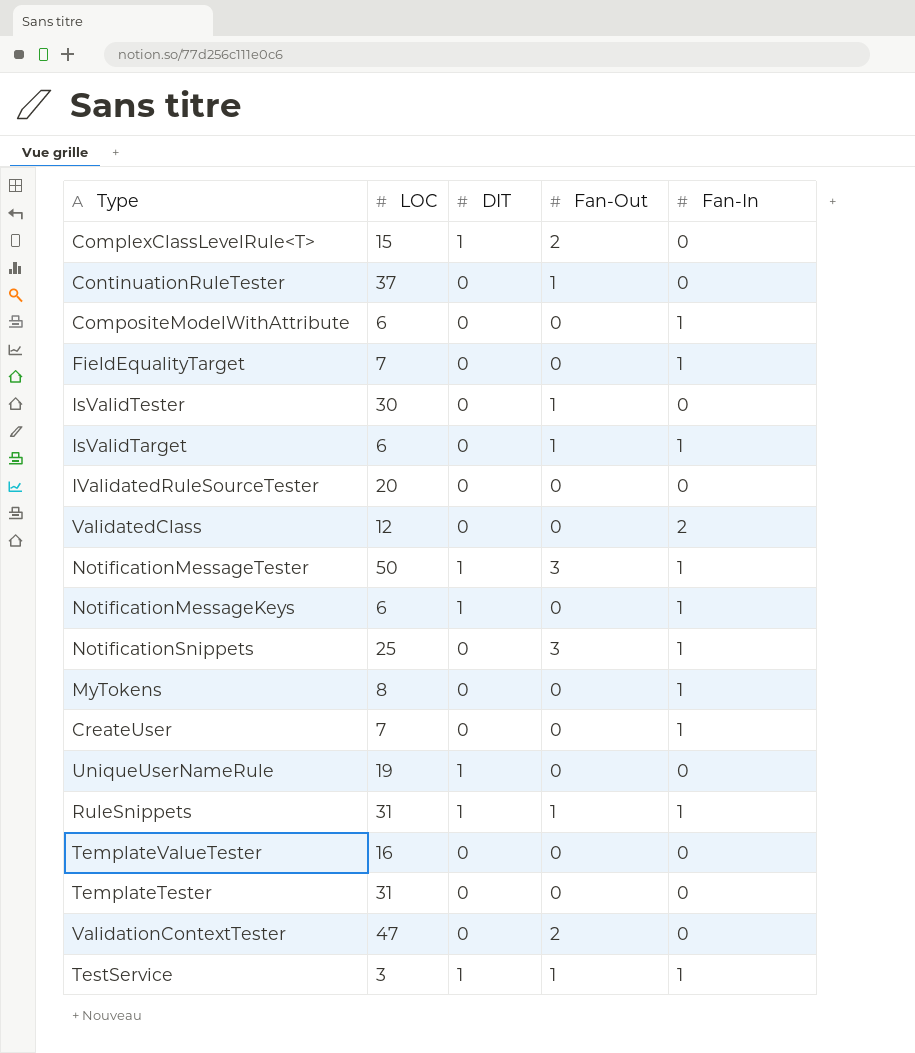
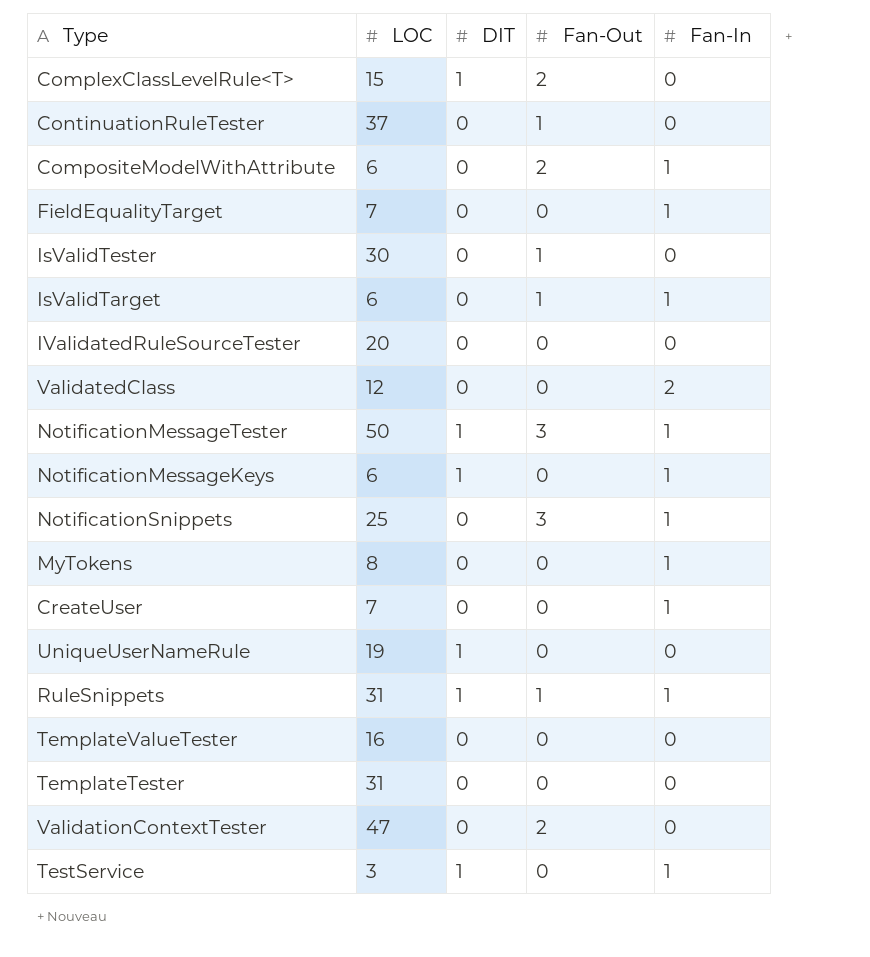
CompositeModelWithAttribute | Fan-Out: 0 -> 2
TestService | Fan-Out: 1 -> 0

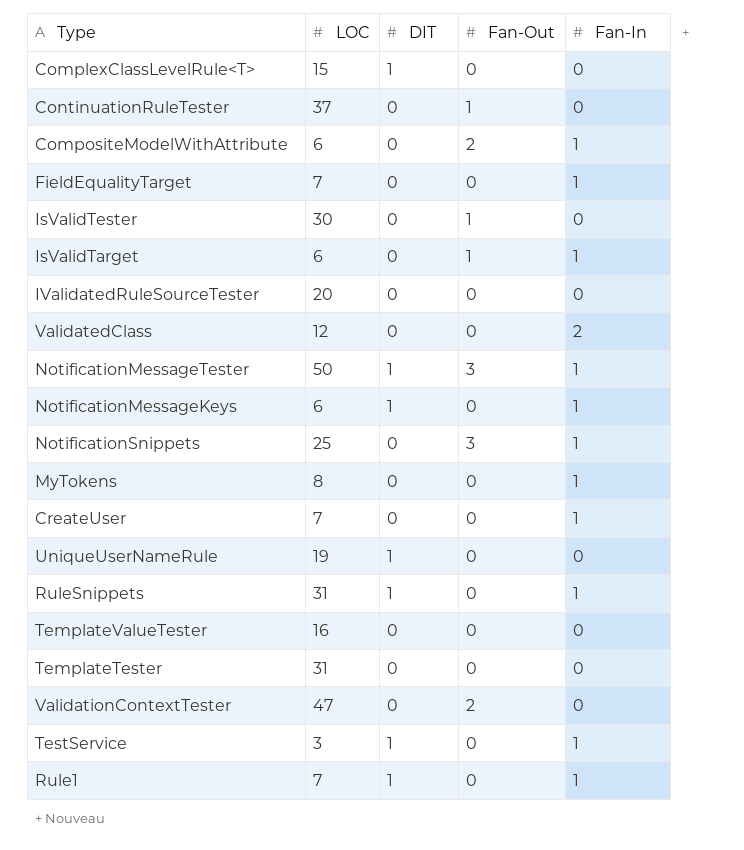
ComplexClassLevelRule<T> | Fan-Out: 2 -> 0
RuleSnippets | Fan-Out: 1 -> 0
row Rule1: none -> 7 | 1 | 0 | 1

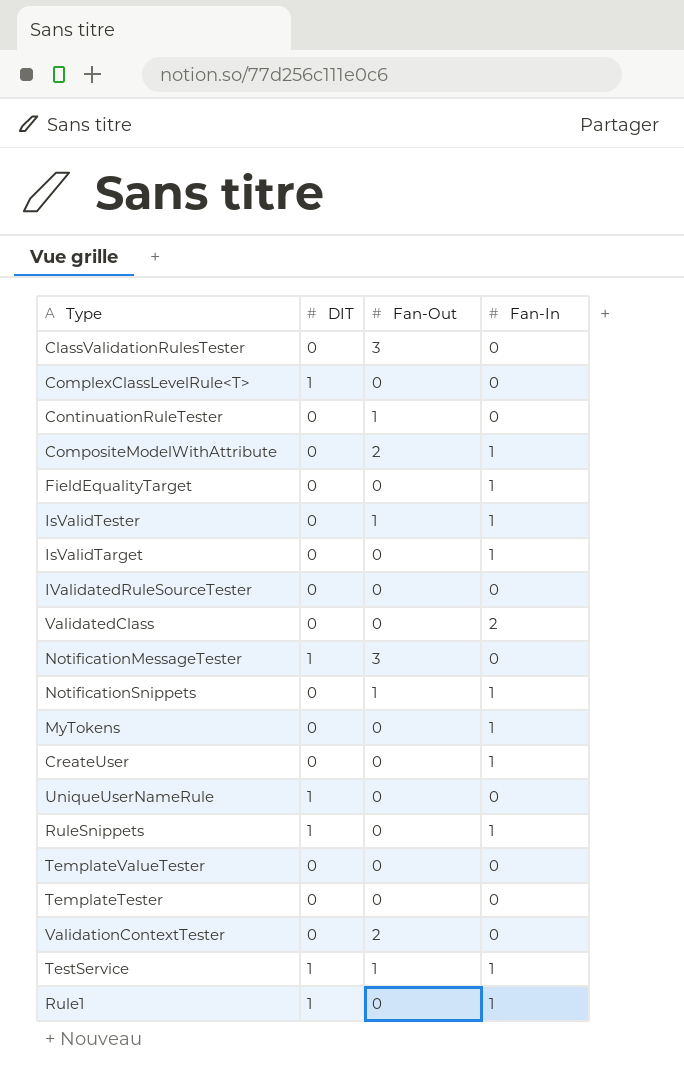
column LOC | position: 2 -> none
row NotificationMessageKeys: 6 | 1 | 0 | 1 -> none
row ClassValidationRulesTester: none -> 0 | 3 | 0
IsValidTester | Fan-In: 0 -> 1
IsValidTarget | Fan-Out: 1 -> 0
NotificationMessageTester | Fan-In: 1 -> 0
NotificationSnippets | Fan-Out: 3 -> 1
TestService | Fan-Out: 0 -> 1

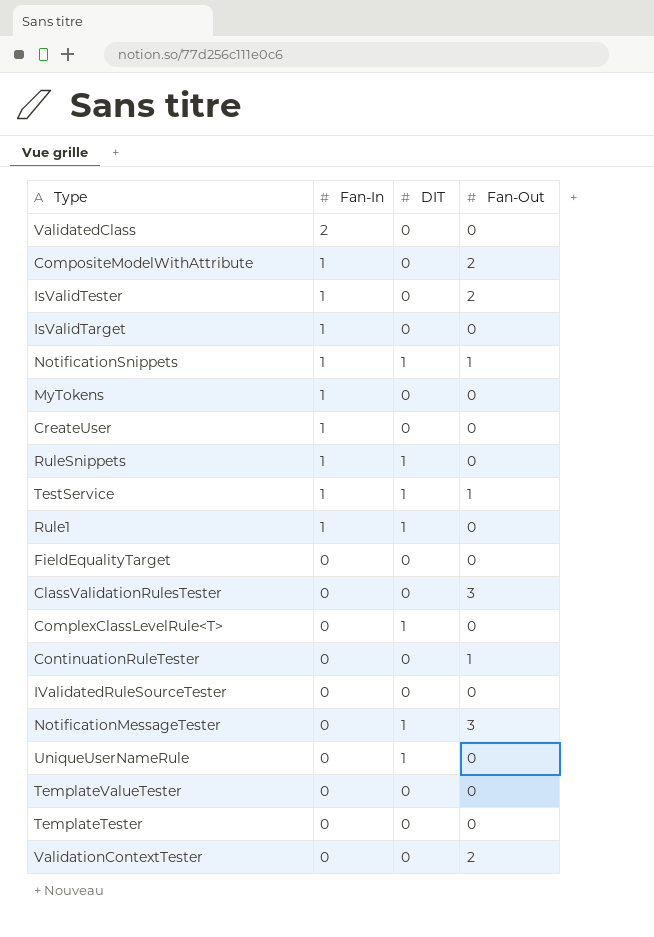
row order: none -> Fan-In descending
column Fan-In | position: 4 -> 2
IsValidTester | Fan-Out: 1 -> 2
NotificationSnippets | DIT: 0 -> 1
FieldEqualityTarget | Fan-In: 1 -> 0

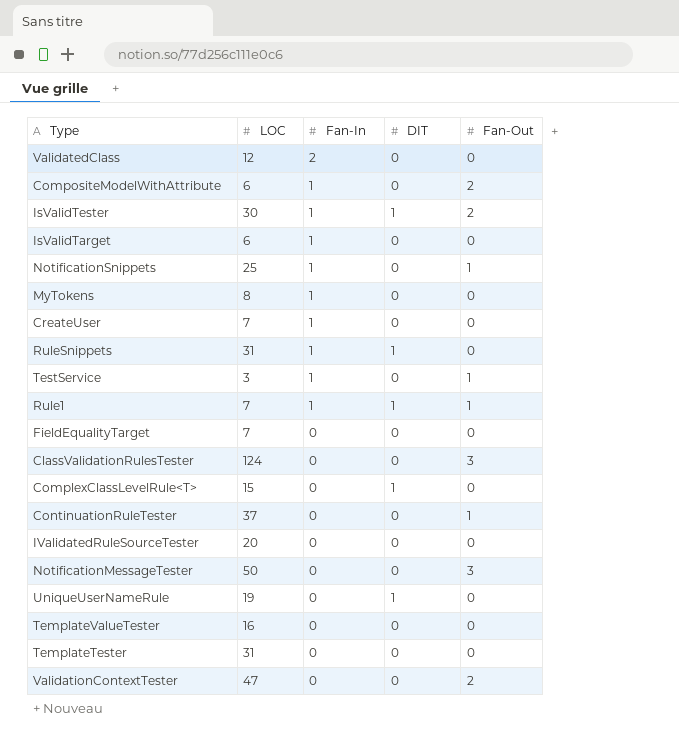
column LOC | position: none -> 2
IsValidTester | DIT: 0 -> 1
NotificationSnippets | DIT: 1 -> 0
TestService | DIT: 1 -> 0
Rule1 | Fan-Out: 0 -> 1
NotificationMessageTester | DIT: 1 -> 0

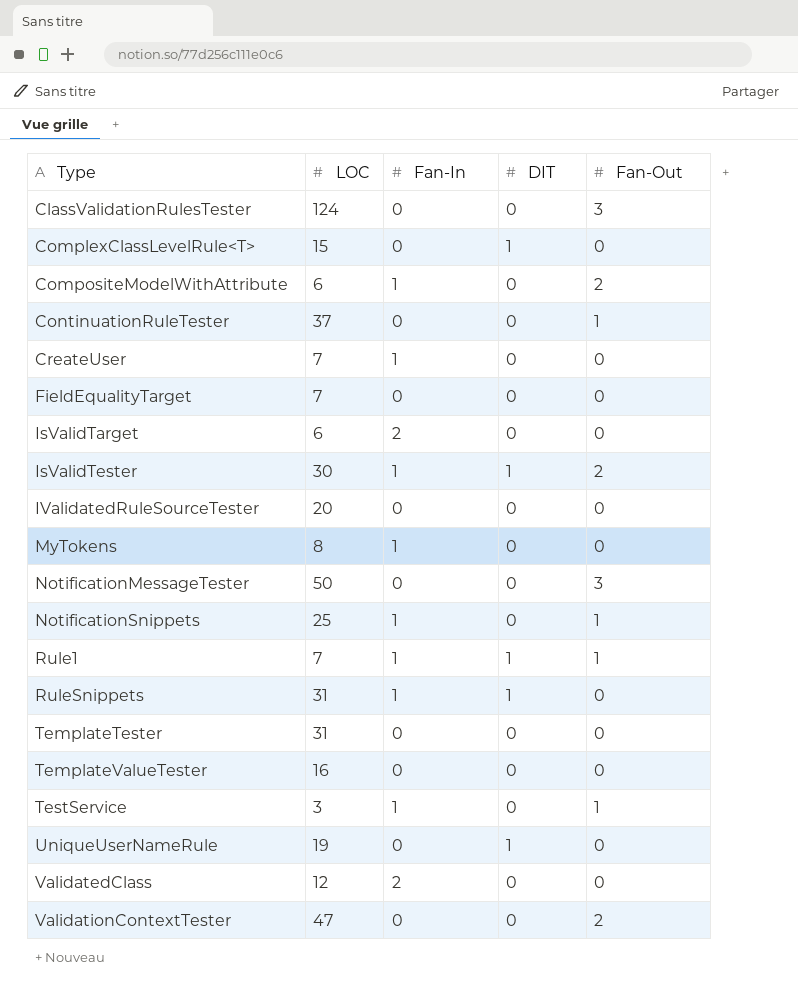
row order: Fan-In descending -> Type ascending
IsValidTarget | Fan-In: 1 -> 2

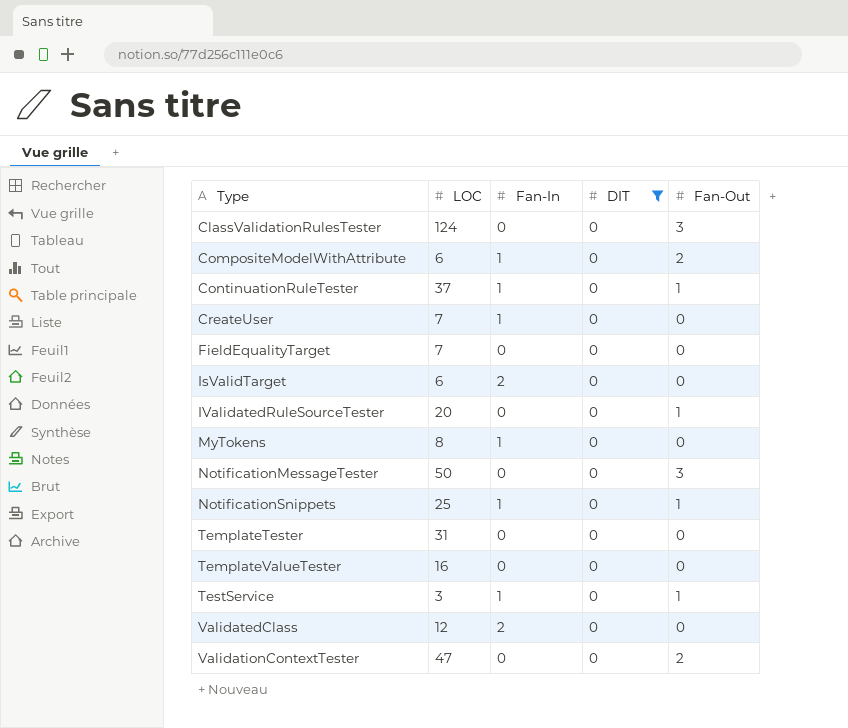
filter: none -> DIT = 0
ContinuationRuleTester | Fan-In: 0 -> 1
IValidatedRuleSourceTester | Fan-Out: 0 -> 1

